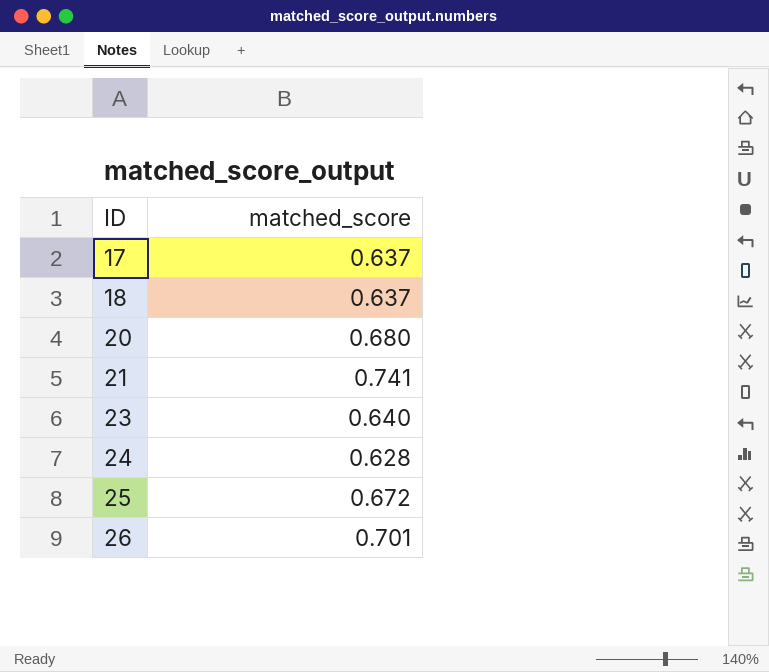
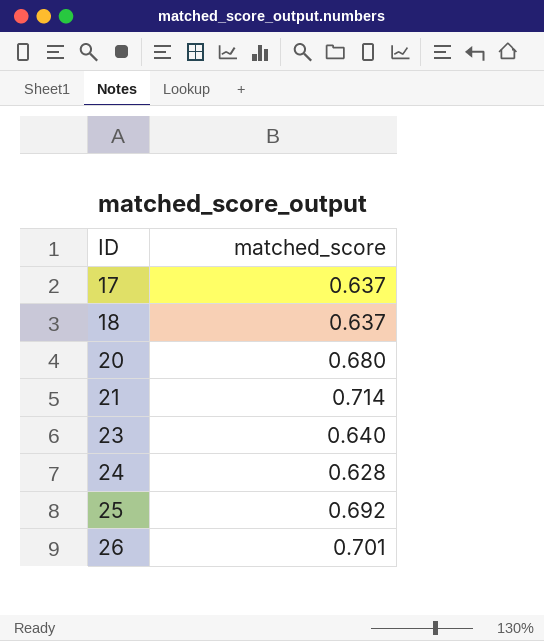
21 | matched_score: 0.741 -> 0.714
25 | matched_score: 0.672 -> 0.692

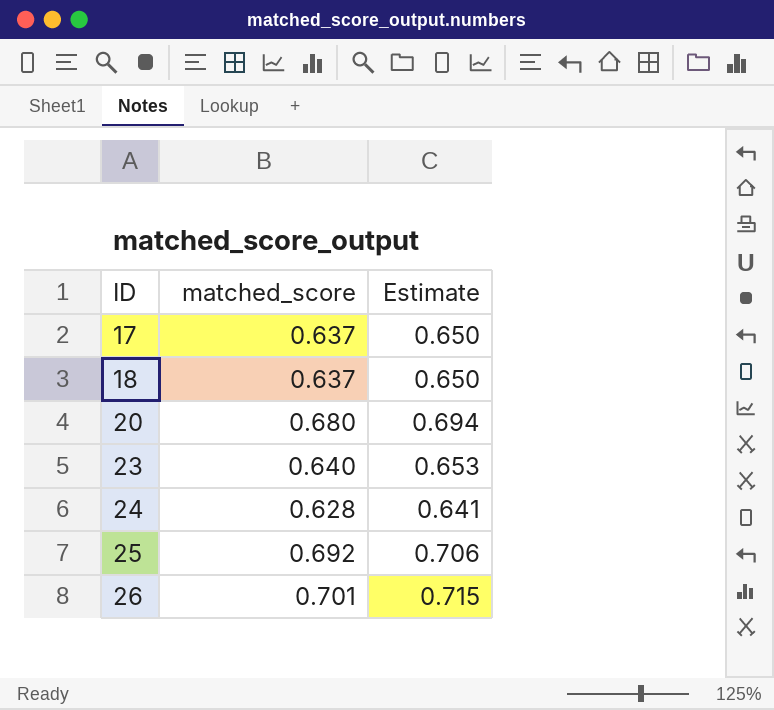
column Estimate | formula: none -> [matched_score] * 1.02
row 21: 0.714 -> none

